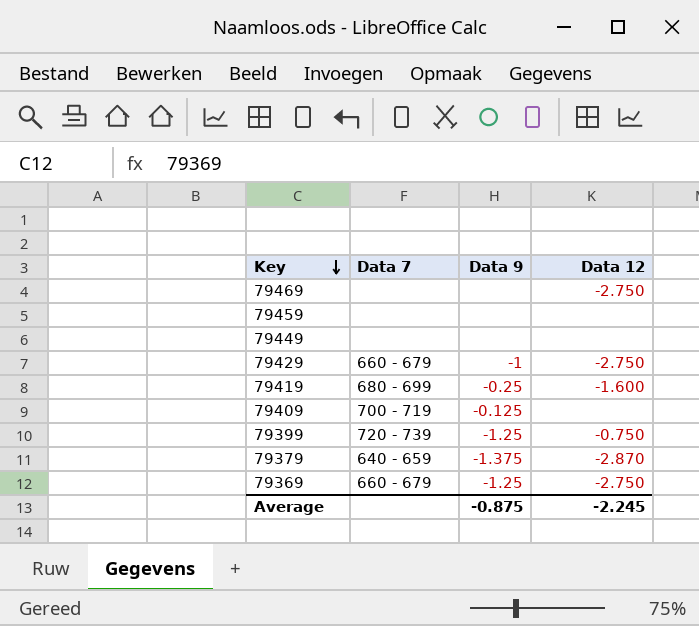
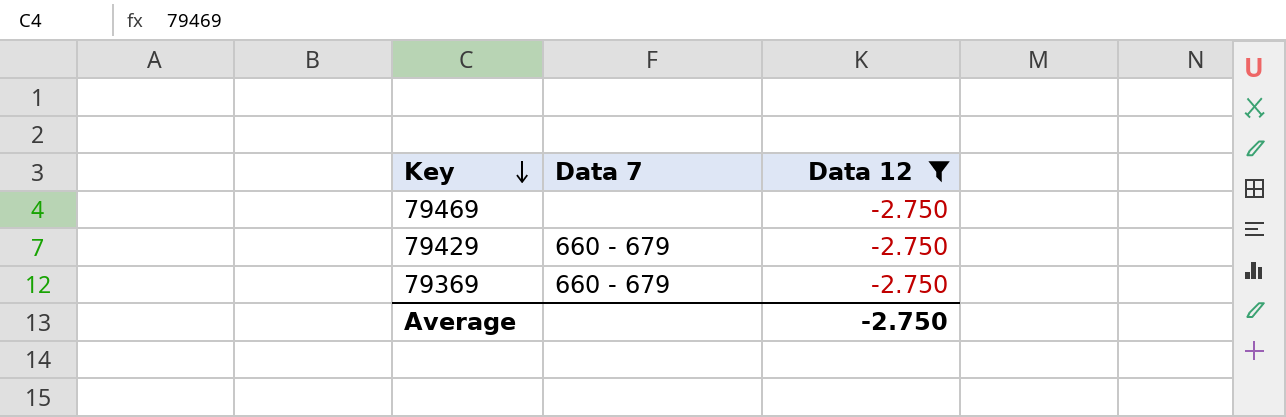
filter: none -> Data 12 = -2.750
column Data 9 | position: 3 -> none
Average | Data 12: -2.245 -> -2.750

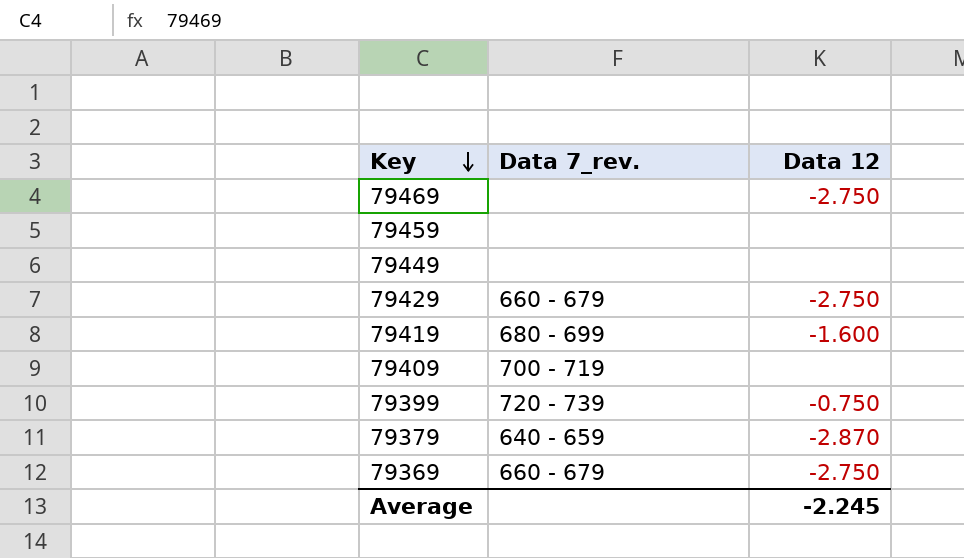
filter: Data 12 = -2.750 -> none
column name: Data 7 -> Data 7_rev.
Average | Data 12: -2.750 -> -2.245

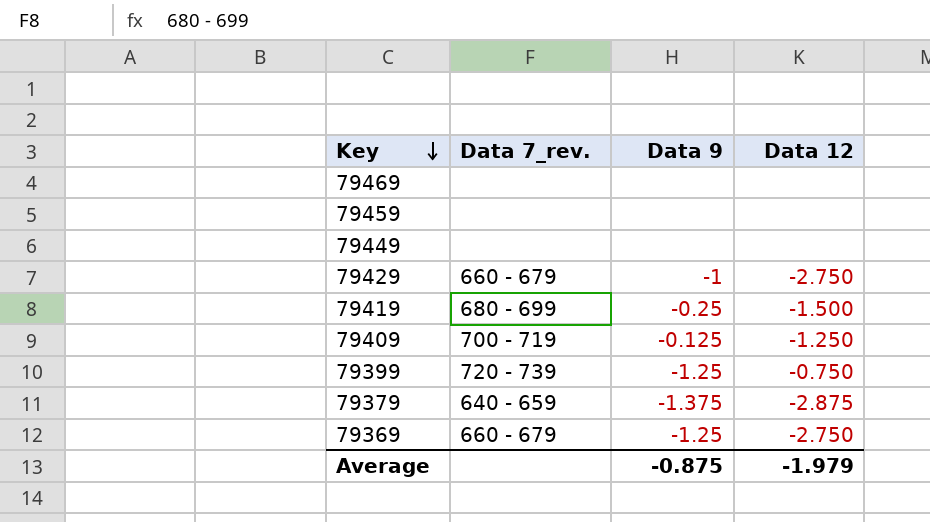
column Data 9 | position: none -> 3
79469 | Data 12: -2.750 -> none
79419 | Data 12: -1.600 -> -1.500
79409 | Data 12: none -> -1.250
79379 | Data 12: -2.870 -> -2.875
Average | Data 12: -2.245 -> -1.979

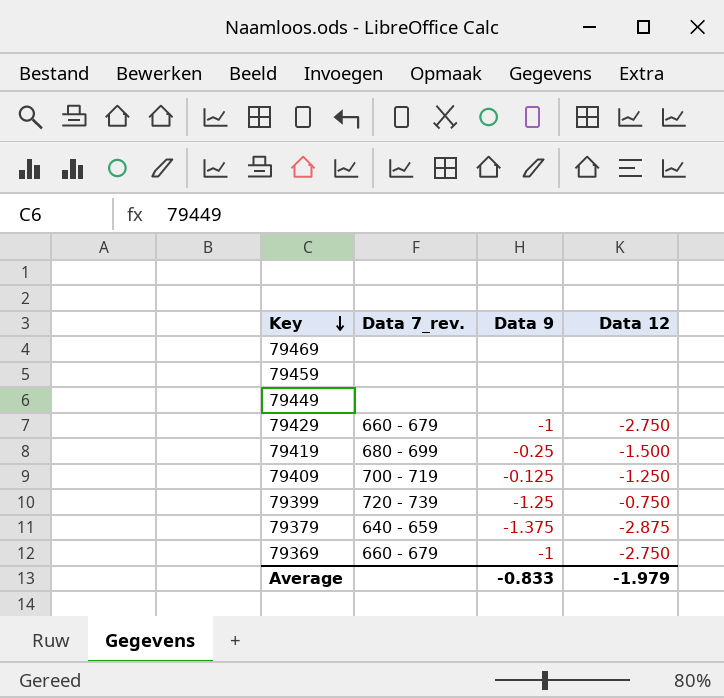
79369 | Data 9: -1.25 -> -1
Average | Data 9: -0.875 -> -0.833

